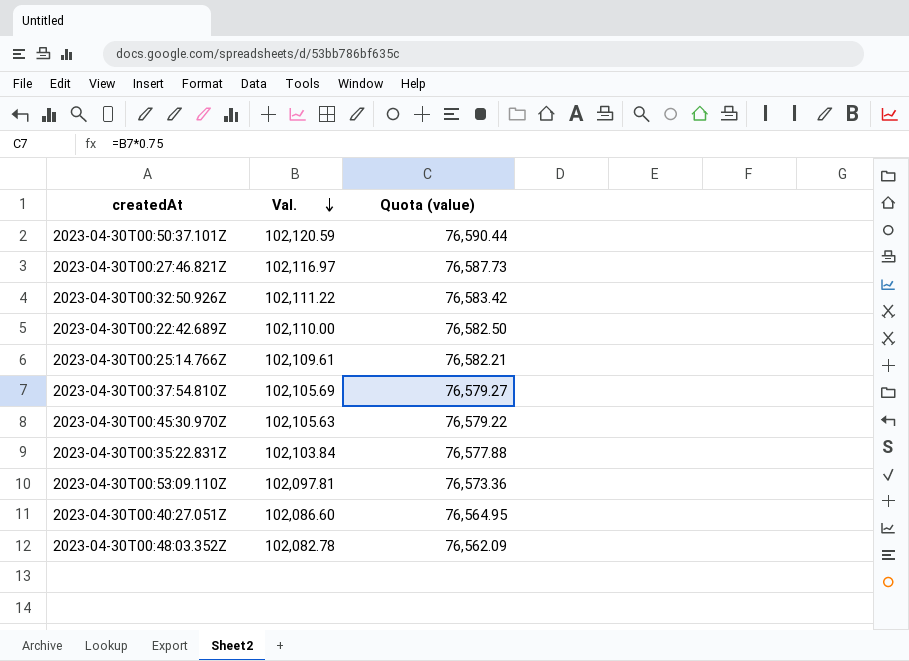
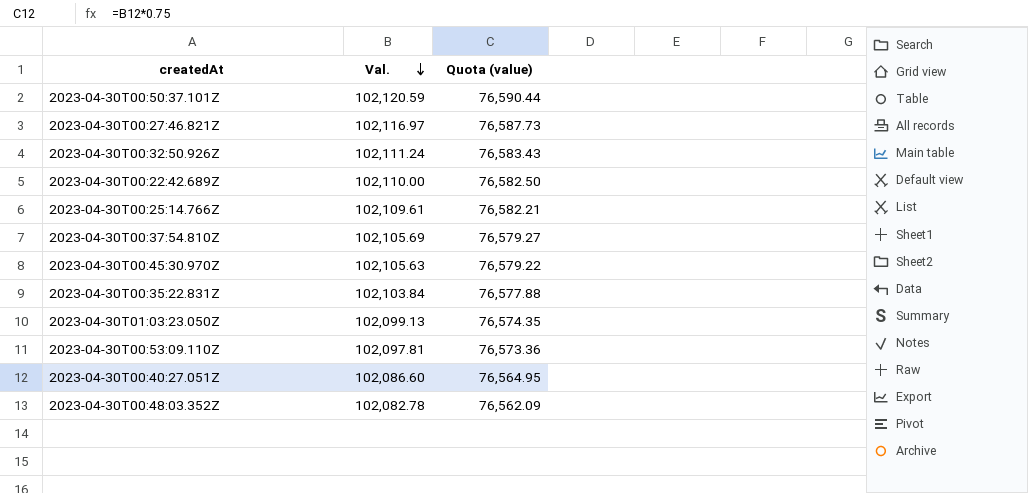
2023-04-30T00:32:50.926Z | Val.: 102,111.22 -> 102,111.24
2023-04-30T00:32:50.926Z | Quota (value): 76,583.42 -> 76,583.43
row 2023-04-30T01:03:23.050Z: none -> 102,099.13 | 76,574.35

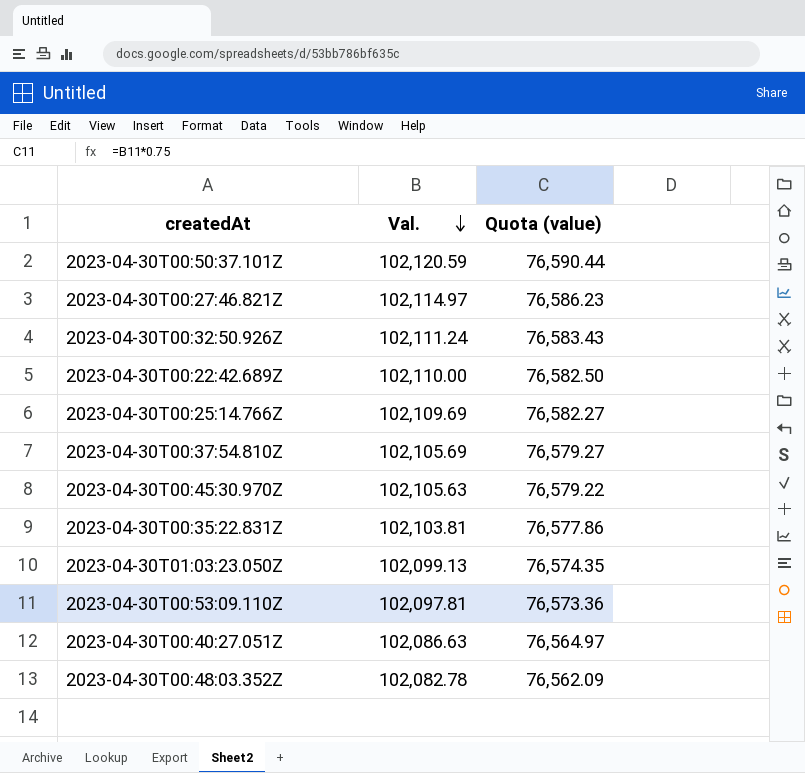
2023-04-30T00:27:46.821Z | Val.: 102,116.97 -> 102,114.97
2023-04-30T00:27:46.821Z | Quota (value): 76,587.73 -> 76,586.23
2023-04-30T00:25:14.766Z | Val.: 102,109.61 -> 102,109.69
2023-04-30T00:25:14.766Z | Quota (value): 76,582.21 -> 76,582.27
2023-04-30T00:35:22.831Z | Val.: 102,103.84 -> 102,103.81
2023-04-30T00:35:22.831Z | Quota (value): 76,577.88 -> 76,577.86
2023-04-30T00:40:27.051Z | Val.: 102,086.60 -> 102,086.63
2023-04-30T00:40:27.051Z | Quota (value): 76,564.95 -> 76,564.97

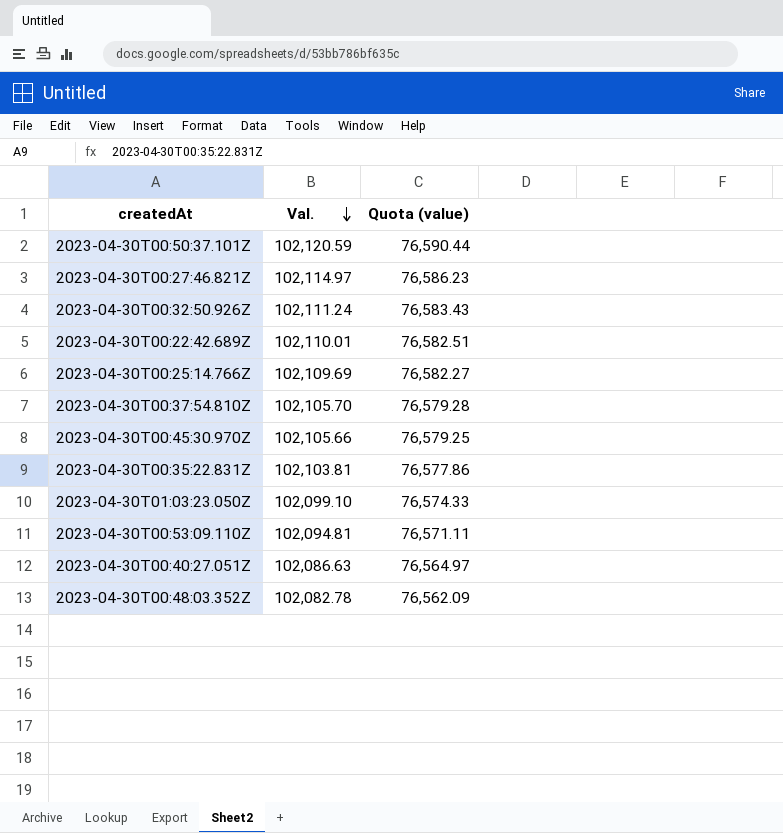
2023-04-30T00:22:42.689Z | Val.: 102,110.00 -> 102,110.01
2023-04-30T00:22:42.689Z | Quota (value): 76,582.50 -> 76,582.51
2023-04-30T00:37:54.810Z | Val.: 102,105.69 -> 102,105.70
2023-04-30T00:37:54.810Z | Quota (value): 76,579.27 -> 76,579.28
2023-04-30T00:45:30.970Z | Val.: 102,105.63 -> 102,105.66
2023-04-30T00:45:30.970Z | Quota (value): 76,579.22 -> 76,579.25
2023-04-30T01:03:23.050Z | Val.: 102,099.13 -> 102,099.10
2023-04-30T01:03:23.050Z | Quota (value): 76,574.35 -> 76,574.33
2023-04-30T00:53:09.110Z | Val.: 102,097.81 -> 102,094.81
2023-04-30T00:53:09.110Z | Quota (value): 76,573.36 -> 76,571.11

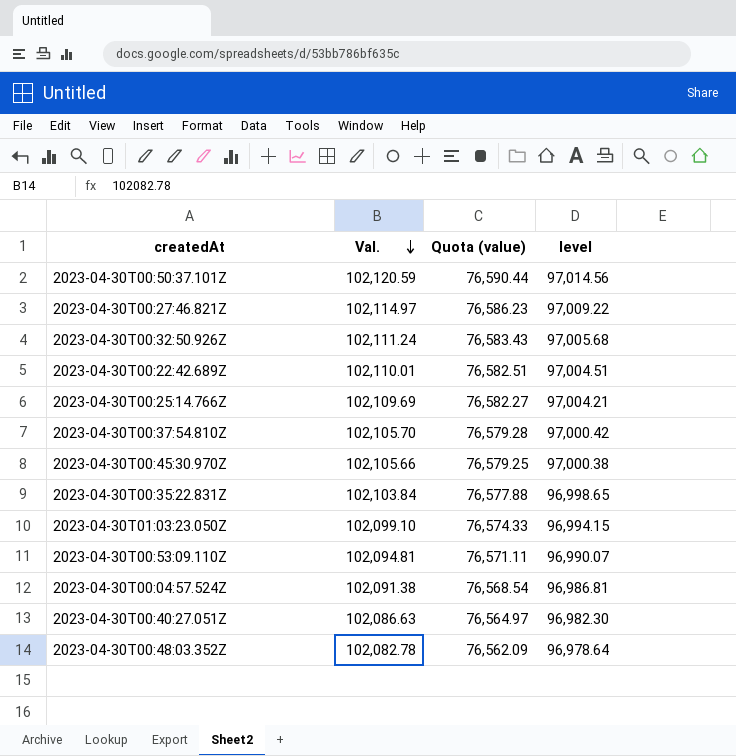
column level | formula: none -> [Val.] * 0.95
2023-04-30T00:35:22.831Z | Val.: 102,103.81 -> 102,103.84
2023-04-30T00:35:22.831Z | Quota (value): 76,577.86 -> 76,577.88
row 2023-04-30T00:04:57.524Z: none -> 102,091.38 | 76,568.54 | 96,986.81

